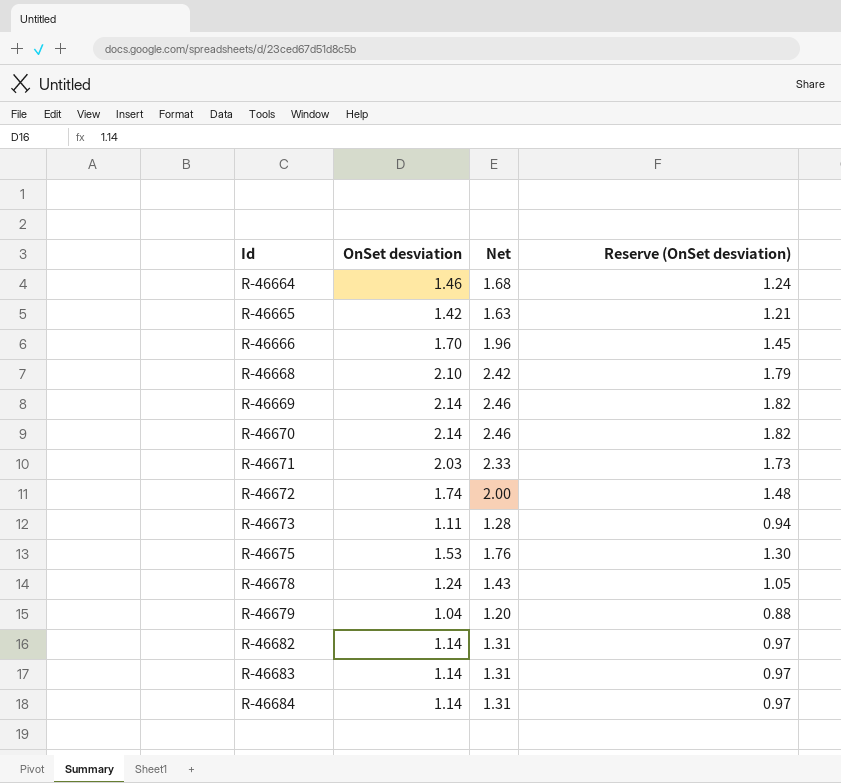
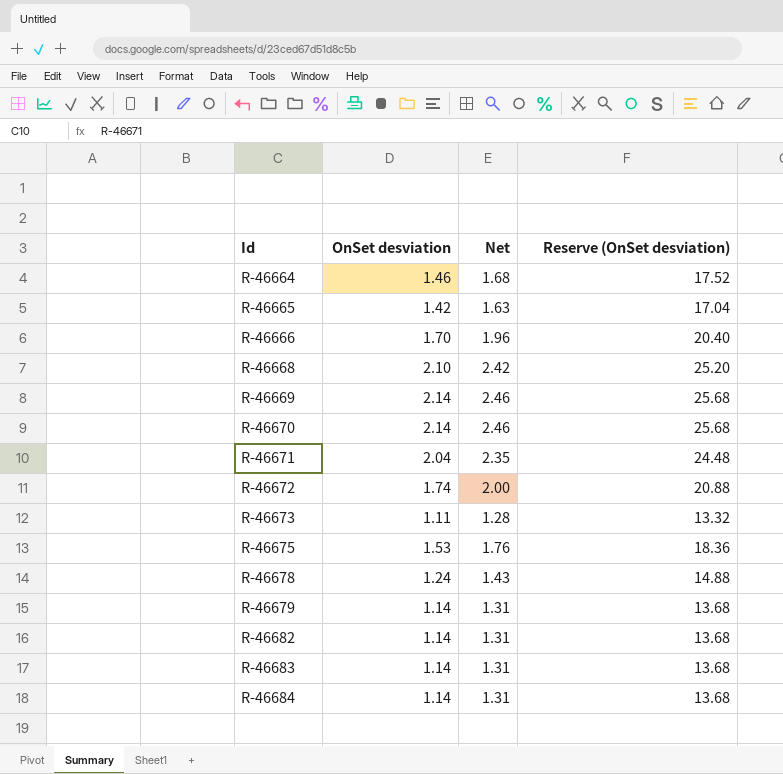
column Reserve (OnSet desviation) | formula: [OnSet desviation] * 0.85 -> [OnSet desviation] * 12
R-46671 | OnSet desviation: 2.03 -> 2.04
R-46671 | Net: 2.33 -> 2.35
R-46679 | OnSet desviation: 1.04 -> 1.14
R-46679 | Net: 1.20 -> 1.31

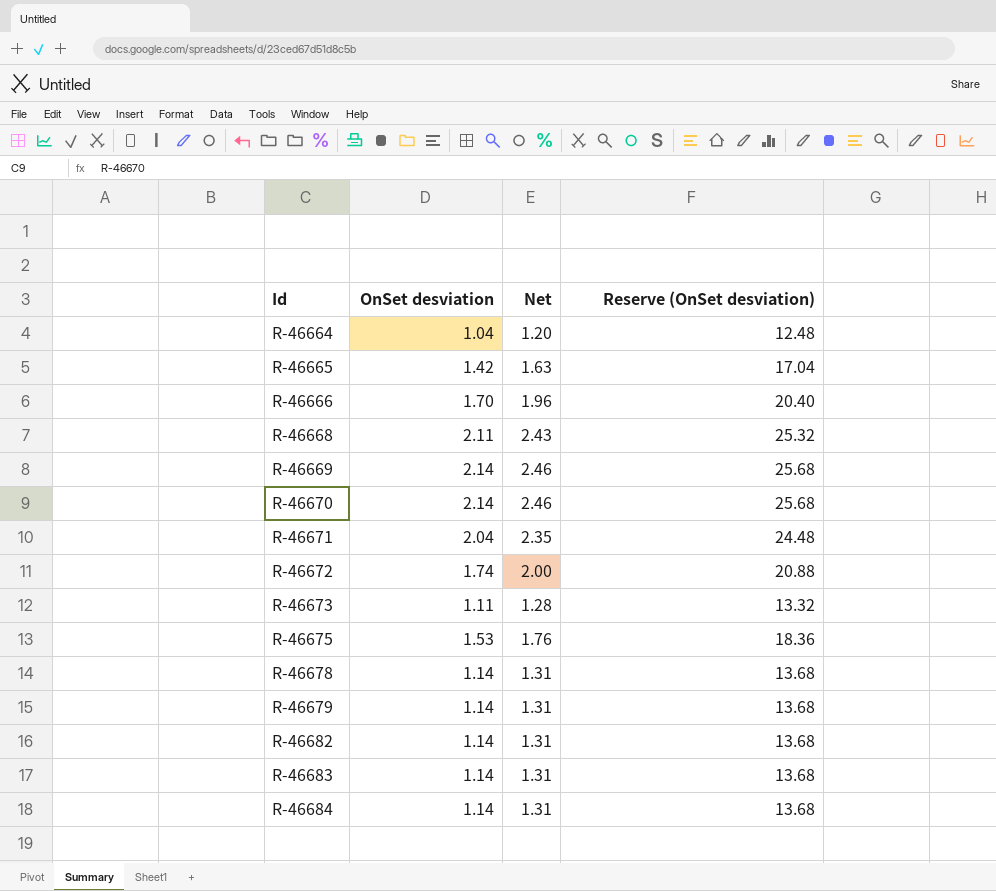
R-46664 | OnSet desviation: 1.46 -> 1.04
R-46664 | Net: 1.68 -> 1.20
R-46664 | Reserve (OnSet desviation): 17.52 -> 12.48
R-46668 | OnSet desviation: 2.10 -> 2.11
R-46668 | Net: 2.42 -> 2.43
R-46668 | Reserve (OnSet desviation): 25.20 -> 25.32
R-46678 | OnSet desviation: 1.24 -> 1.14
R-46678 | Net: 1.43 -> 1.31
R-46678 | Reserve (OnSet desviation): 14.88 -> 13.68

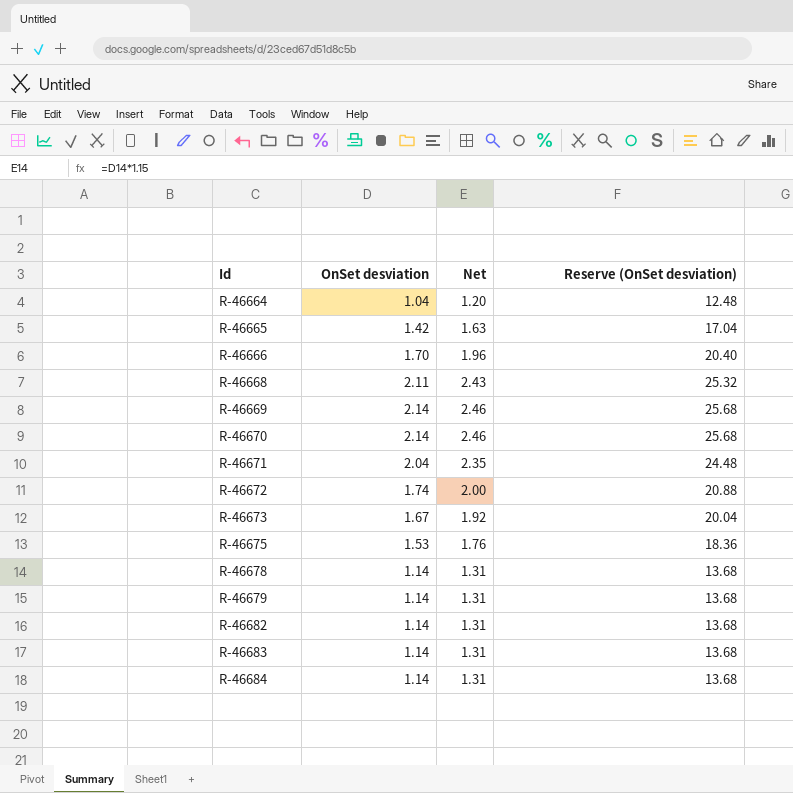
R-46673 | OnSet desviation: 1.11 -> 1.67
R-46673 | Net: 1.28 -> 1.92
R-46673 | Reserve (OnSet desviation): 13.32 -> 20.04

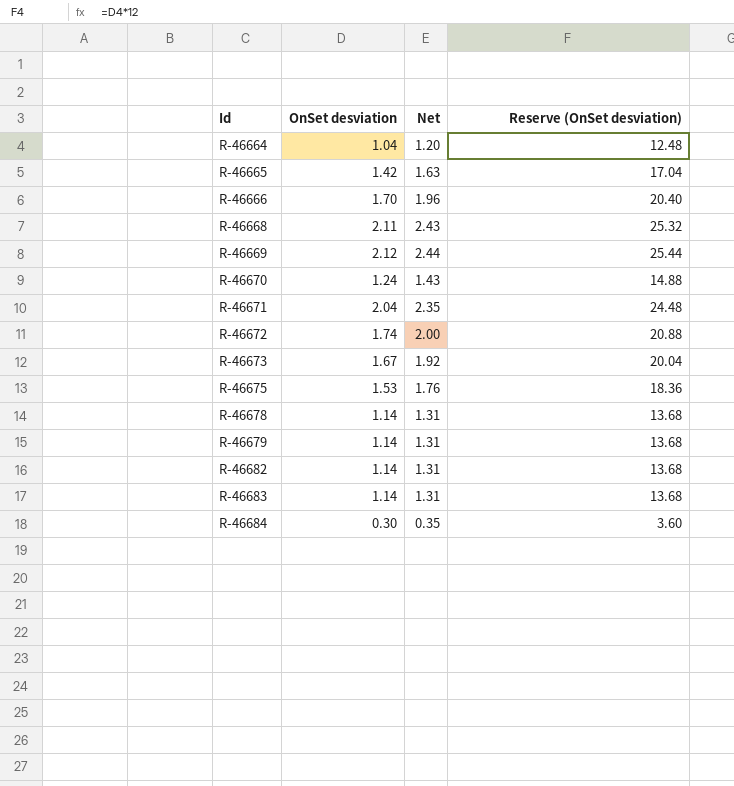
R-46669 | OnSet desviation: 2.14 -> 2.12
R-46669 | Net: 2.46 -> 2.44
R-46669 | Reserve (OnSet desviation): 25.68 -> 25.44
R-46670 | OnSet desviation: 2.14 -> 1.24
R-46670 | Net: 2.46 -> 1.43
R-46670 | Reserve (OnSet desviation): 25.68 -> 14.88
R-46684 | OnSet desviation: 1.14 -> 0.30
R-46684 | Net: 1.31 -> 0.35
R-46684 | Reserve (OnSet desviation): 13.68 -> 3.60

